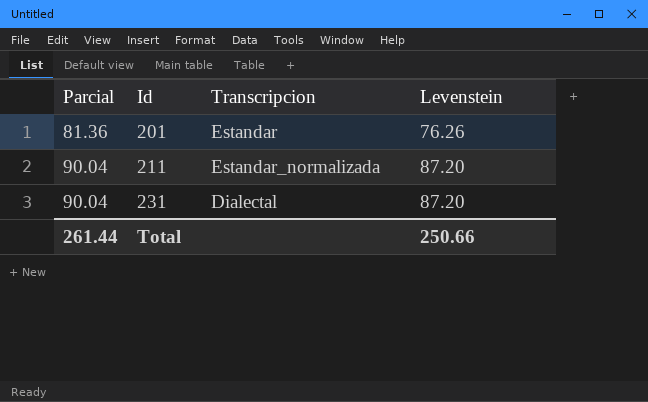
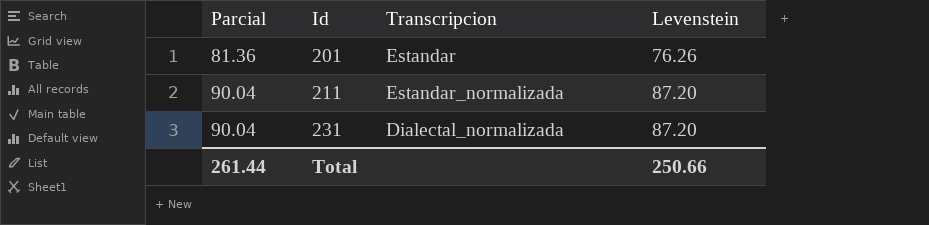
231 | Transcripcion: Dialectal -> Dialectal_normalizada

